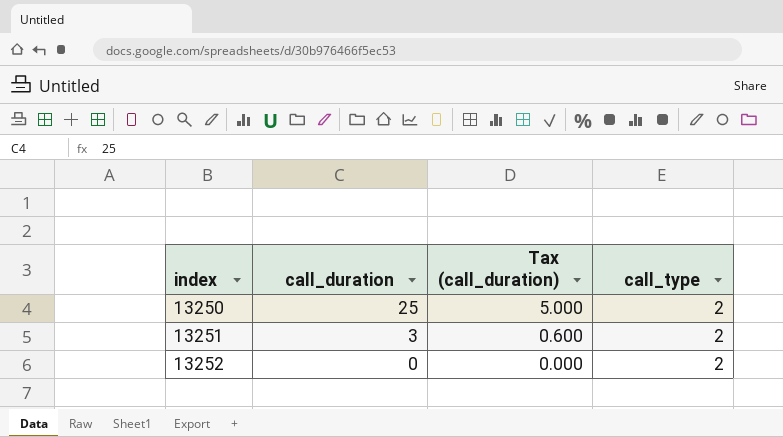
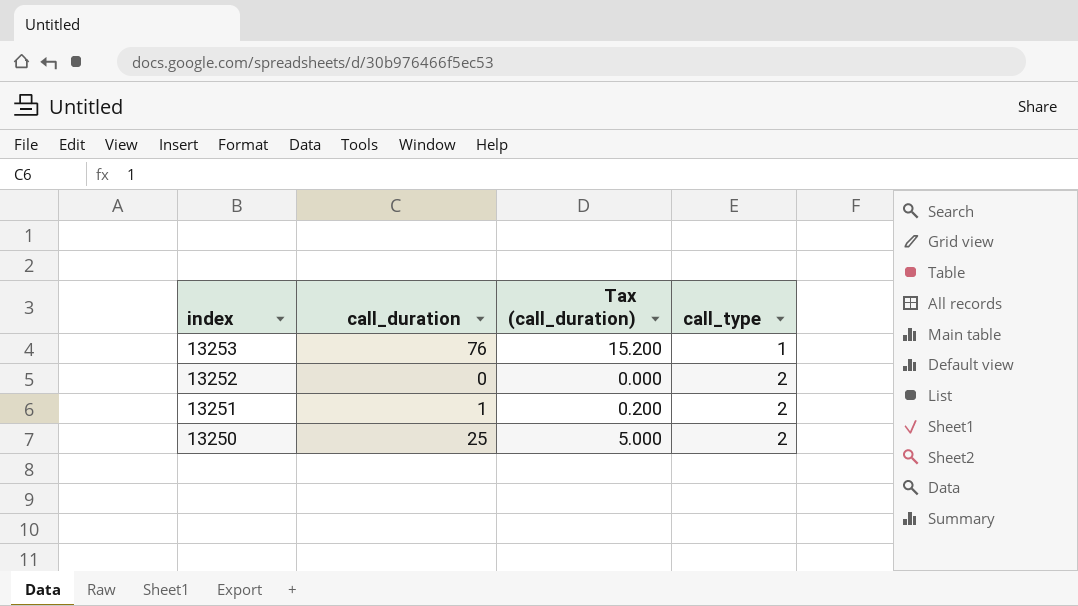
row order: index ascending -> index descending
row 13253: none -> 76 | 15.200 | 1
13251 | call_duration: 3 -> 1
13251 | Tax (call_duration): 0.600 -> 0.200

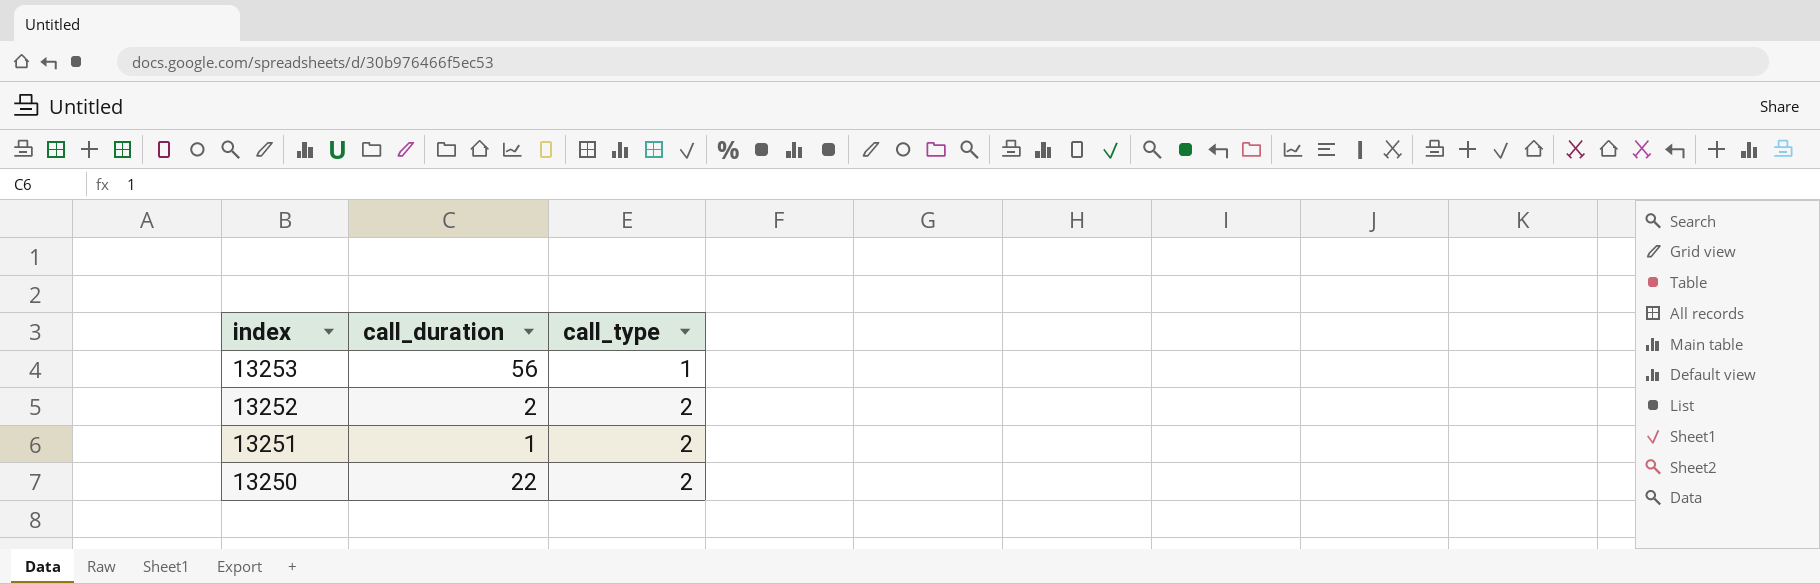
column Tax (call_duration) | formula: [call_duration] * 0.2 -> none
13253 | call_duration: 76 -> 56
13252 | call_duration: 0 -> 2
13250 | call_duration: 25 -> 22

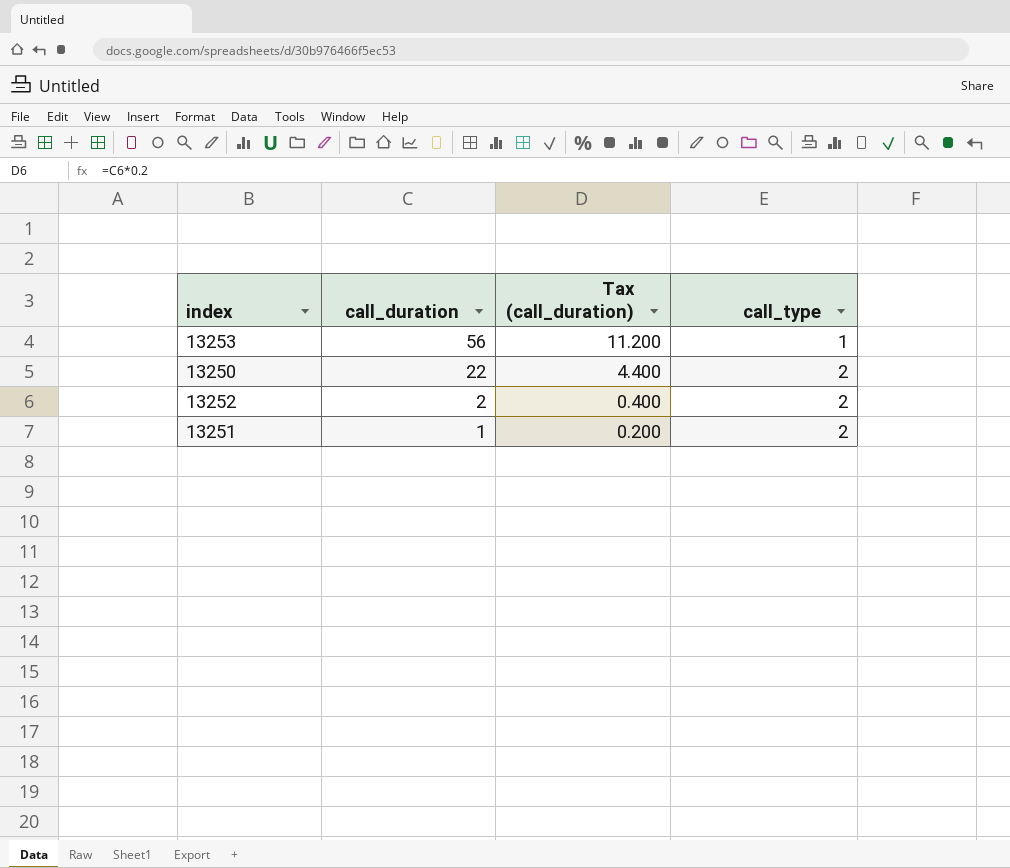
row order: index descending -> call_duration descending
column Tax (call_duration) | formula: none -> [call_duration] * 0.2

